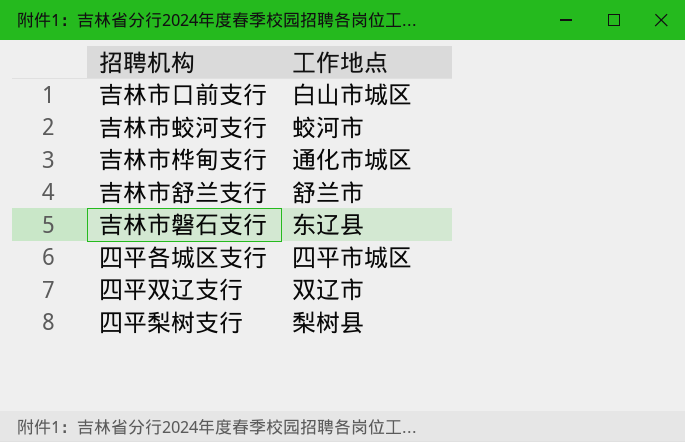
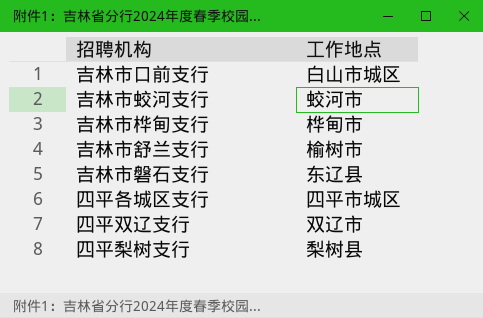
吉林市桦甸支行 | 工作地点: 通化市城区 -> 桦甸市
吉林市舒兰支行 | 工作地点: 舒兰市 -> 榆树市

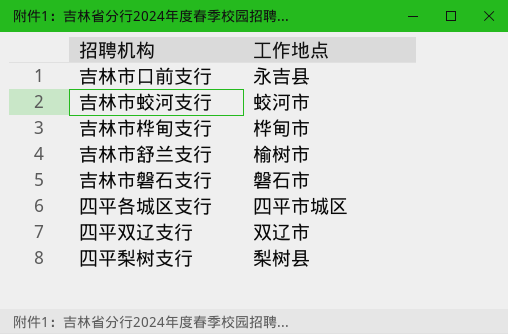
吉林市口前支行 | 工作地点: 白山市城区 -> 永吉县
吉林市磐石支行 | 工作地点: 东辽县 -> 磐石市

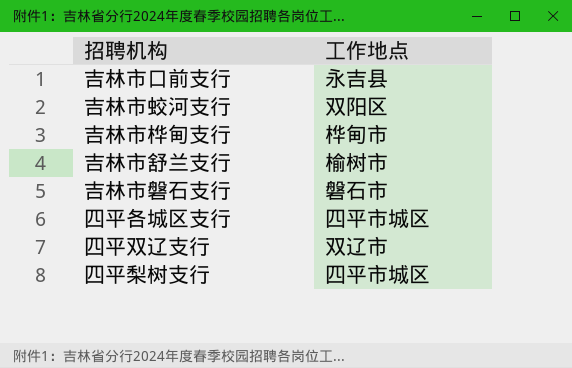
吉林市蛟河支行 | 工作地点: 蛟河市 -> 双阳区
四平梨树支行 | 工作地点: 梨树县 -> 四平市城区

